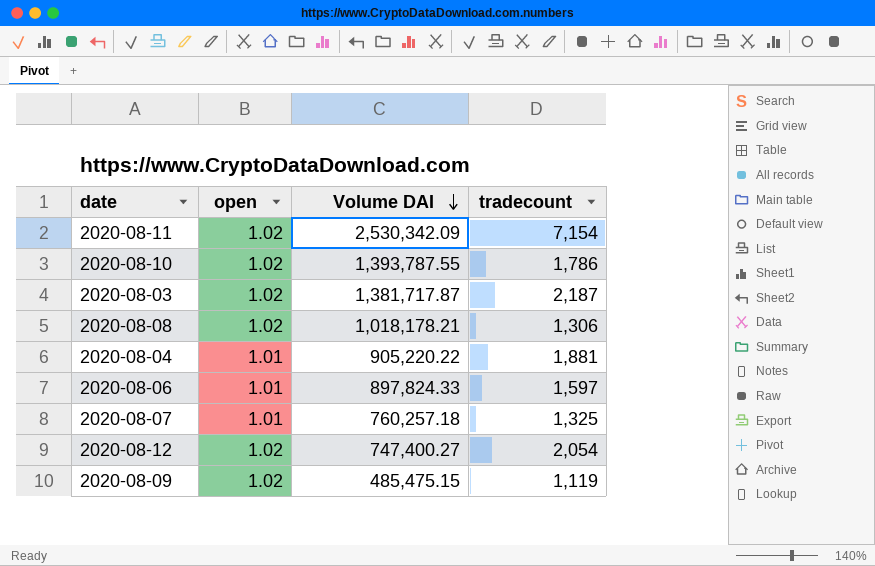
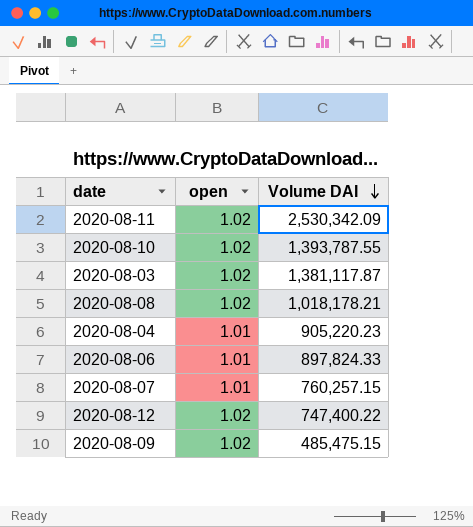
column tradecount | position: 4 -> none
2020-08-03 | Volume DAI: 1,381,717.87 -> 1,381,117.87
2020-08-04 | Volume DAI: 905,220.22 -> 905,220.23
2020-08-07 | Volume DAI: 760,257.18 -> 760,257.15
2020-08-12 | Volume DAI: 747,400.27 -> 747,400.22

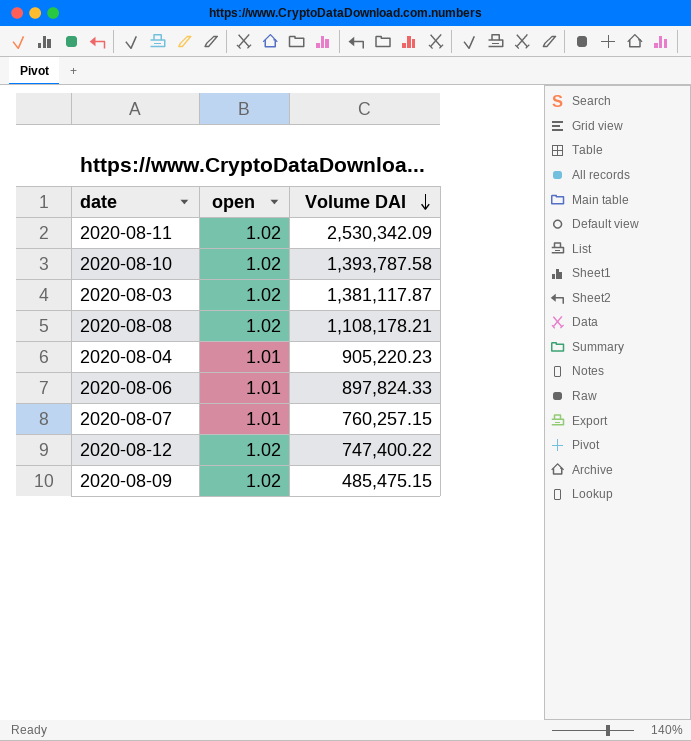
2020-08-10 | Volume DAI: 1,393,787.55 -> 1,393,787.58
2020-08-08 | Volume DAI: 1,018,178.21 -> 1,108,178.21

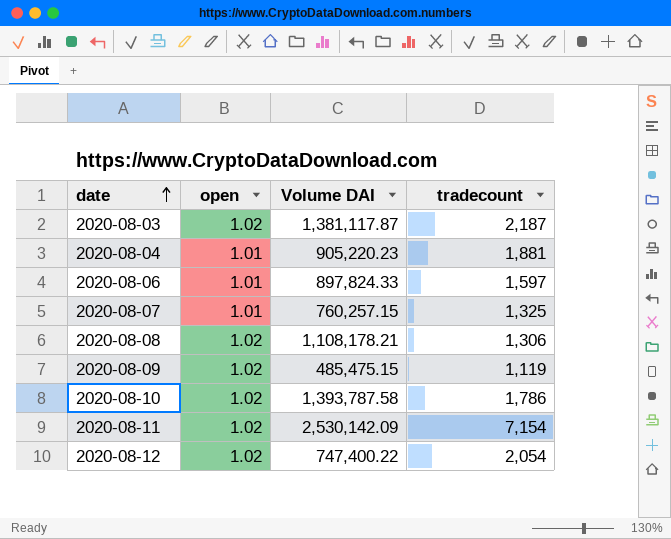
row order: Volume DAI descending -> date ascending
column tradecount | position: none -> 4
2020-08-11 | Volume DAI: 2,530,342.09 -> 2,530,142.09

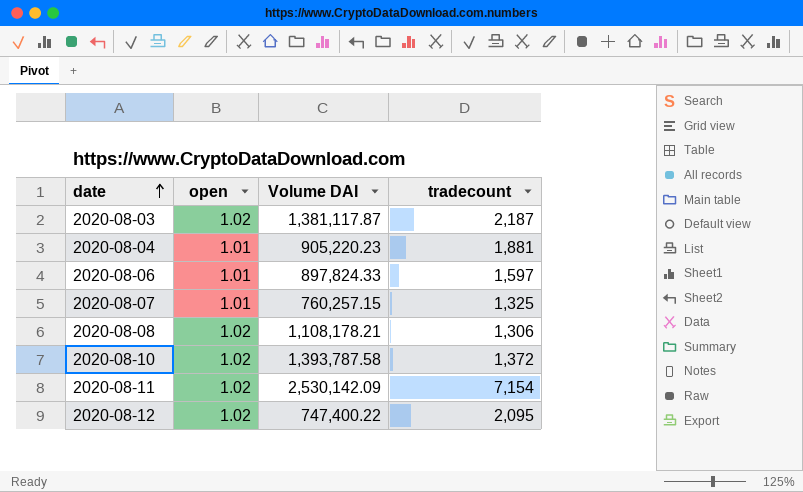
row 2020-08-09: 1.02 | 485,475.15 | 1,119 -> none
2020-08-10 | tradecount: 1,786 -> 1,372
2020-08-12 | tradecount: 2,054 -> 2,095

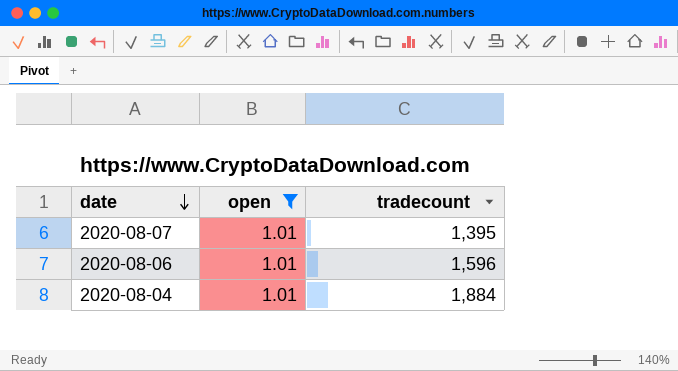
filter: none -> open = 1.01
row order: date ascending -> date descending
column Volume DAI | position: 3 -> none
2020-08-07 | tradecount: 1,325 -> 1,395
2020-08-06 | tradecount: 1,597 -> 1,596
2020-08-04 | tradecount: 1,881 -> 1,884

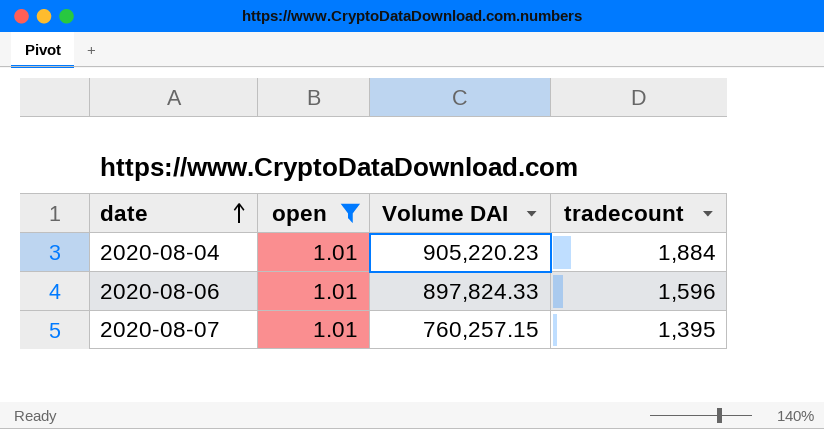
row order: date descending -> date ascending
column Volume DAI | position: none -> 3

